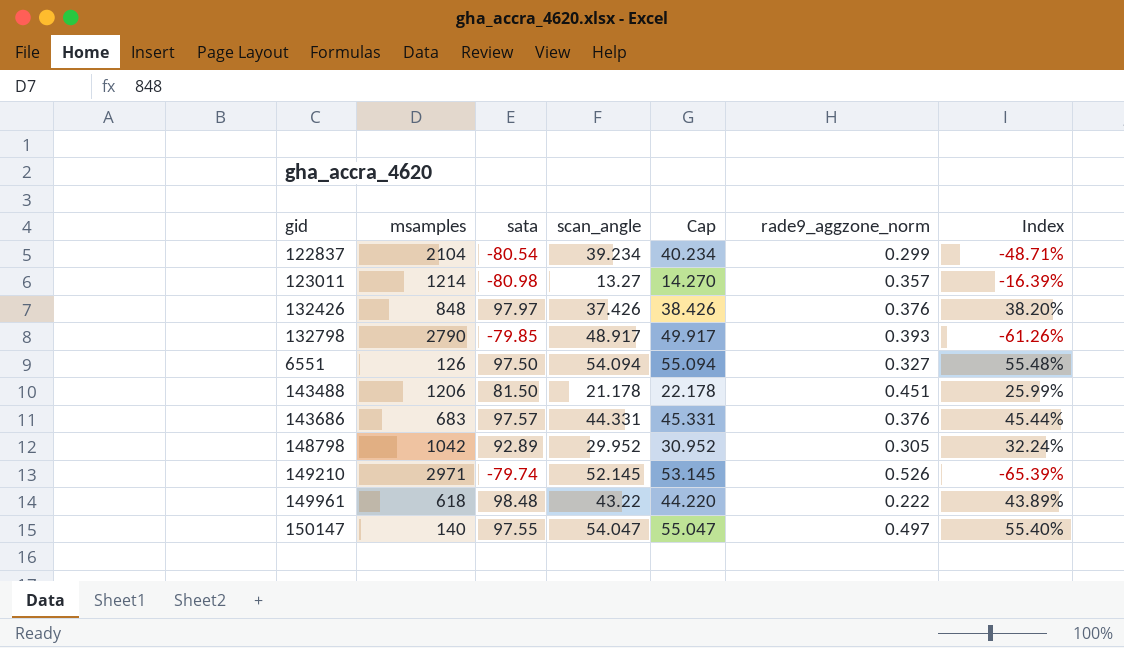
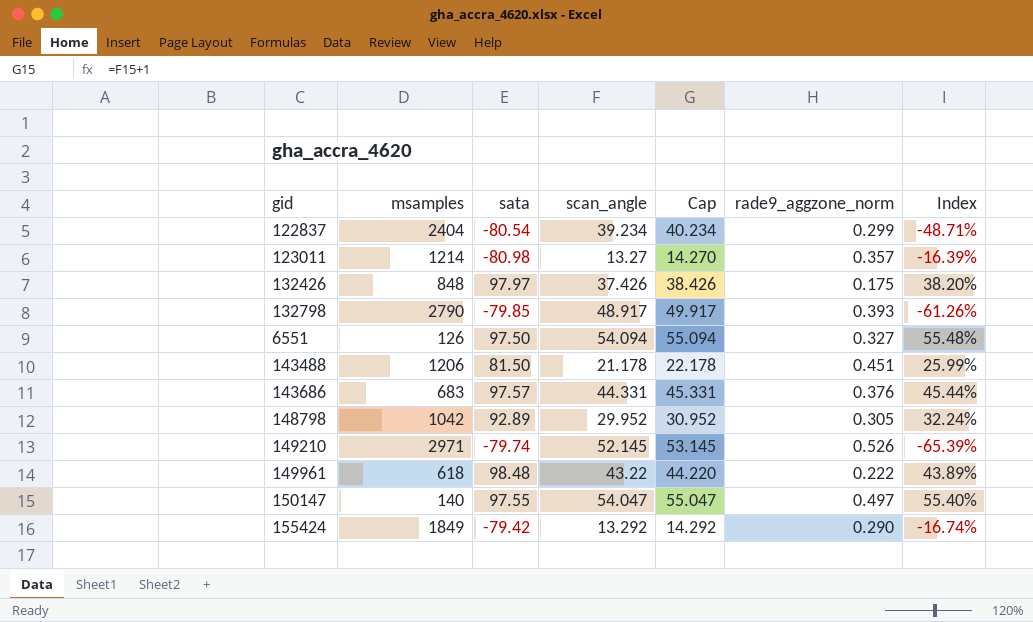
122837 | msamples: 2104 -> 2404
132426 | rade9_aggzone_norm: 0.376 -> 0.175
row 155424: none -> 1849 | -79.42 | 13.292 | 14.292 | 0.290 | -16.74%

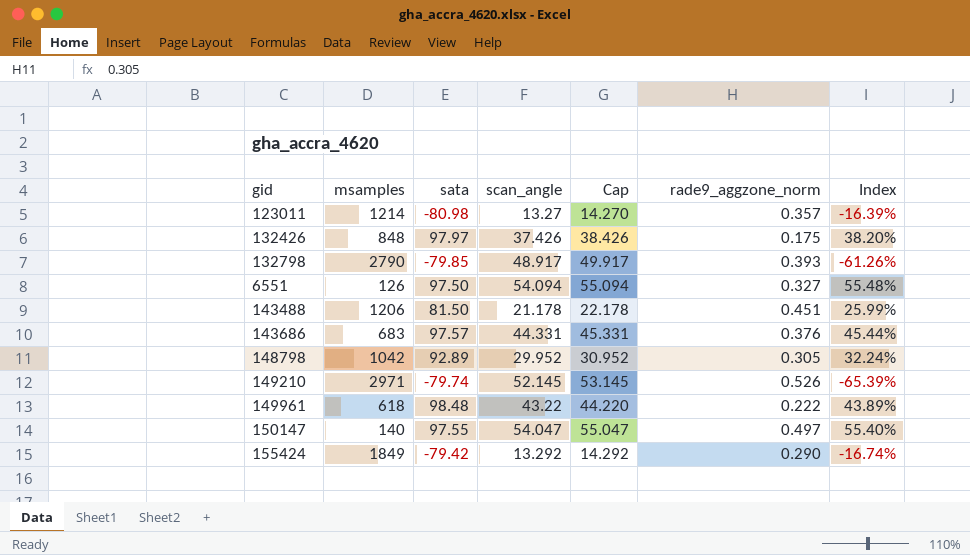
row 122837: 2404 | -80.54 | 39.234 | 40.234 | 0.299 | -48.71% -> none

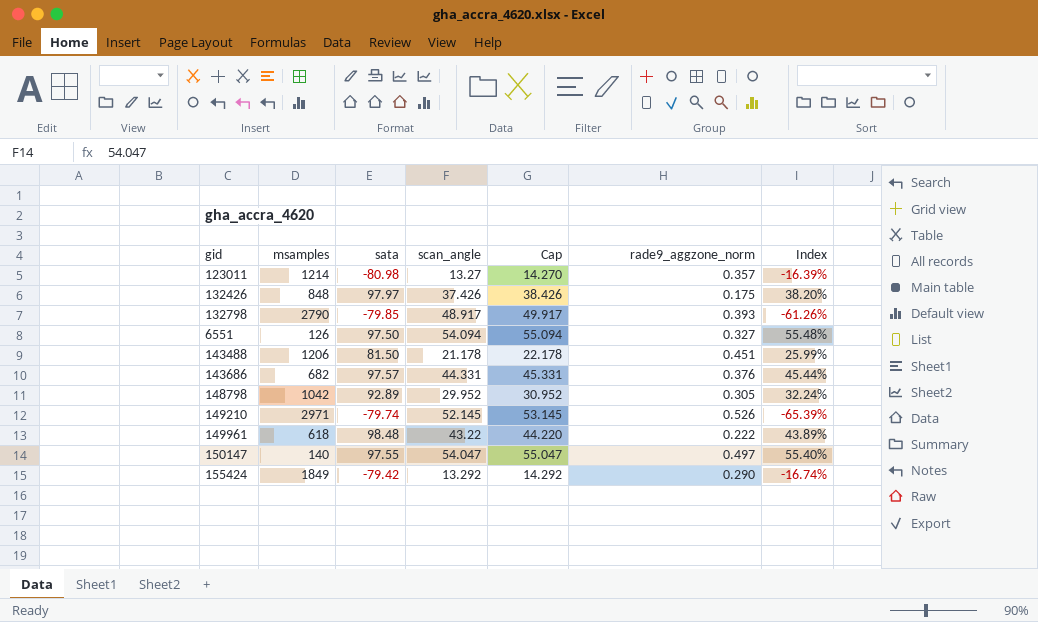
143686 | msamples: 683 -> 682

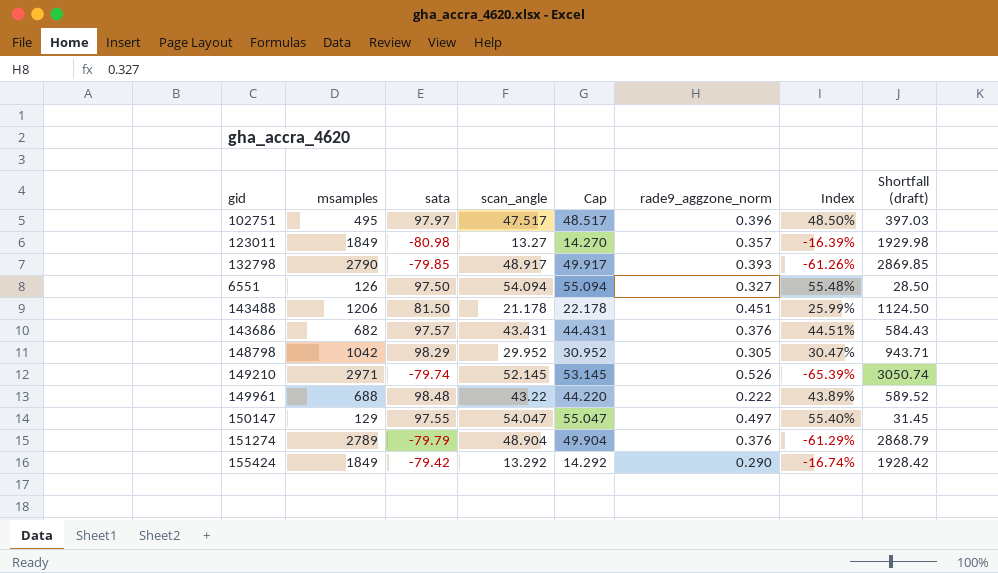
column Shortfall (draft) | formula: none -> [msamples] - [sata]
row 132426: 848 | 97.97 | 37.426 | 38.426 | 0.175 | 38.20% -> none
row 102751: none -> 495 | 97.97 | 47.517 | 48.517 | 0.396 | 48.50% | 397.03
123011 | msamples: 1214 -> 1849
143686 | scan_angle: 44.331 -> 43.431
143686 | Cap: 45.331 -> 44.431
143686 | Index: 45.44% -> 44.51%
148798 | sata: 92.89 -> 98.29
148798 | Index: 32.24% -> 30.47%
149961 | msamples: 618 -> 688
150147 | msamples: 140 -> 129
row 151274: none -> 2789 | -79.79 | 48.904 | 49.904 | 0.376 | -61.29% | 2868.79

